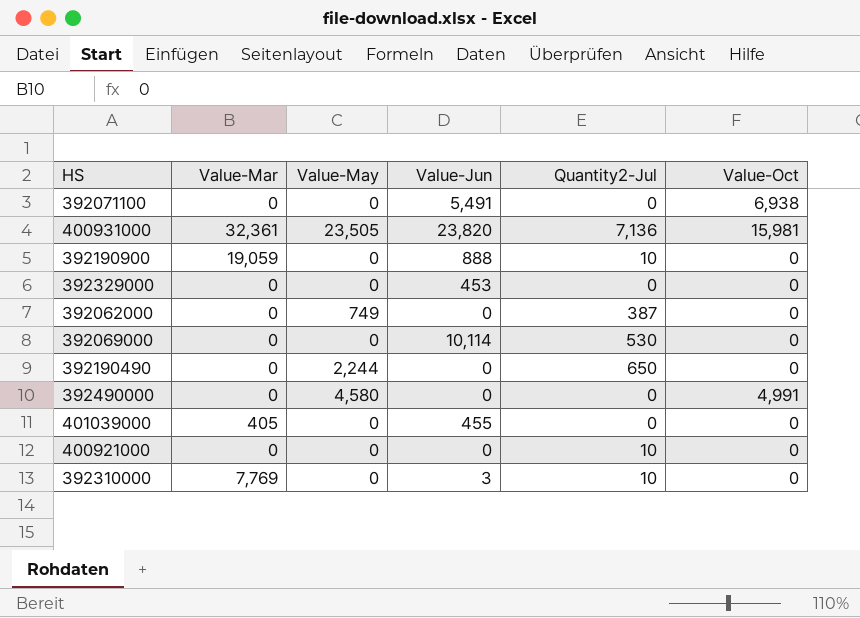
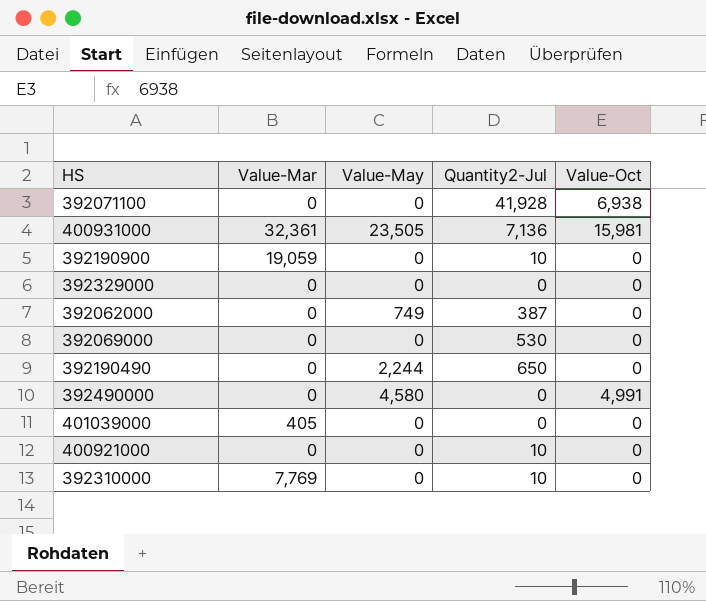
column Value-Jun | position: 4 -> none
392071100 | Quantity2-Jul: 0 -> 41,928

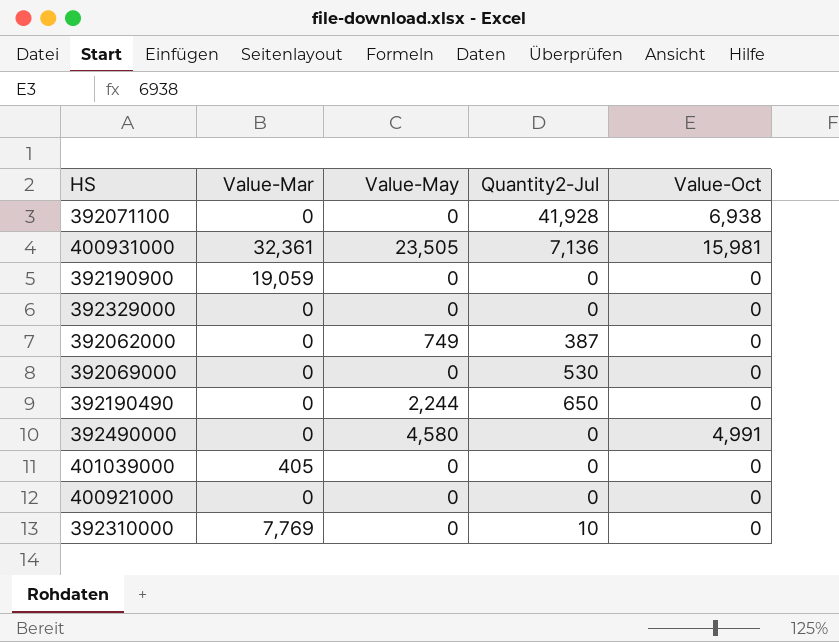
392190900 | Quantity2-Jul: 10 -> 0
400921000 | Quantity2-Jul: 10 -> 0

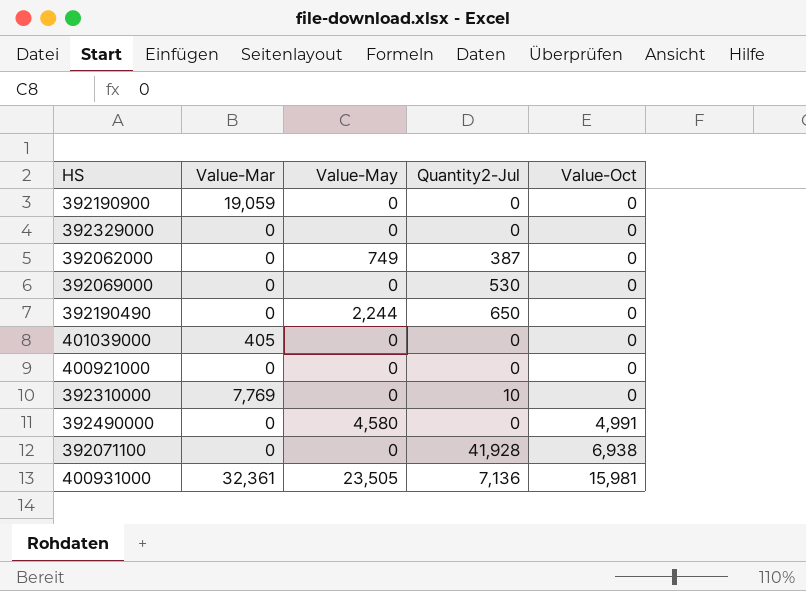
row order: none -> Value-Oct ascending

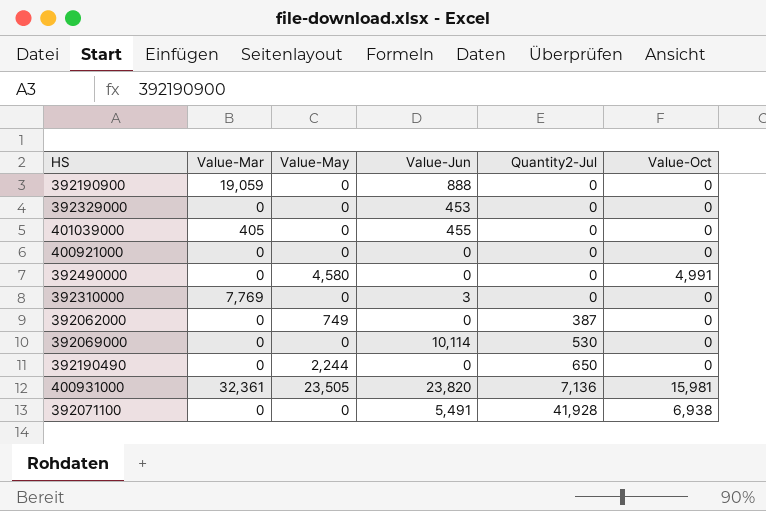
row order: Value-Oct ascending -> Quantity2-Jul ascending
column Value-Jun | position: none -> 4
392310000 | Quantity2-Jul: 10 -> 0

